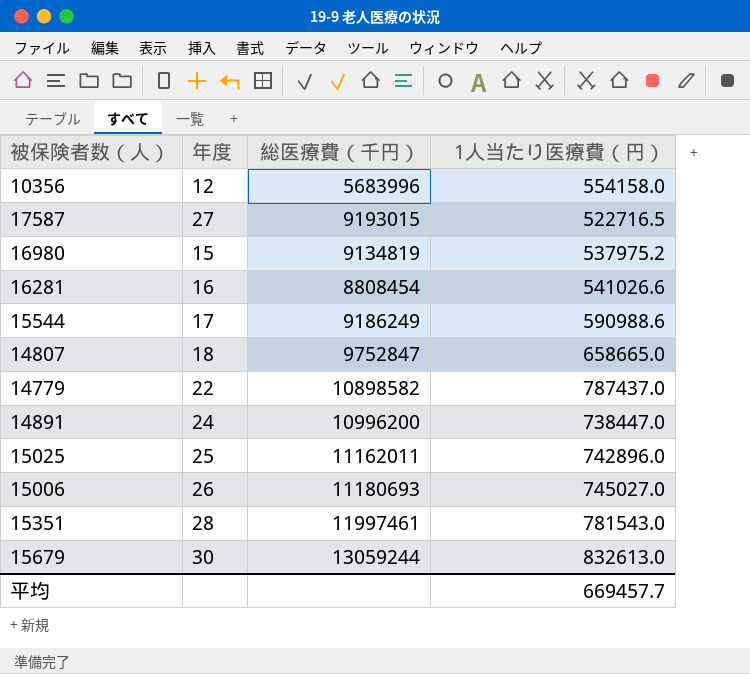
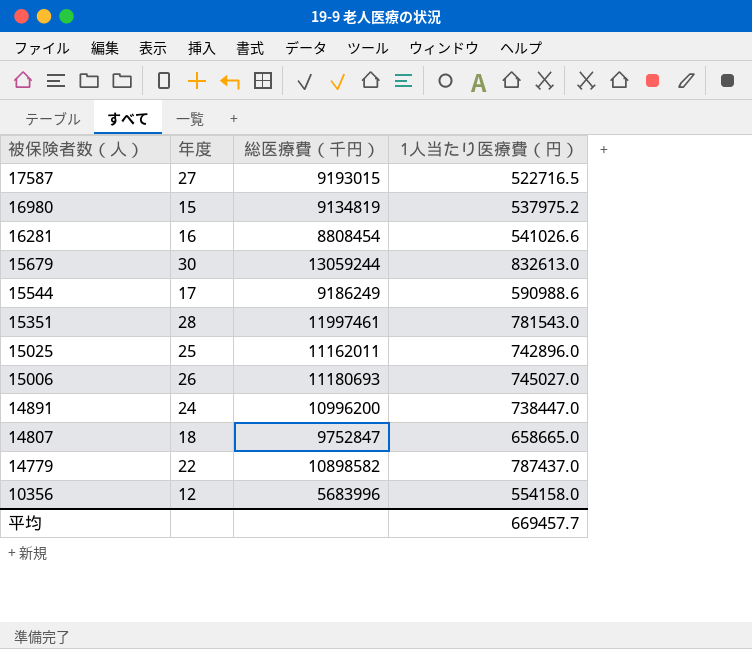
row order: none -> 被保険者数（人） descending

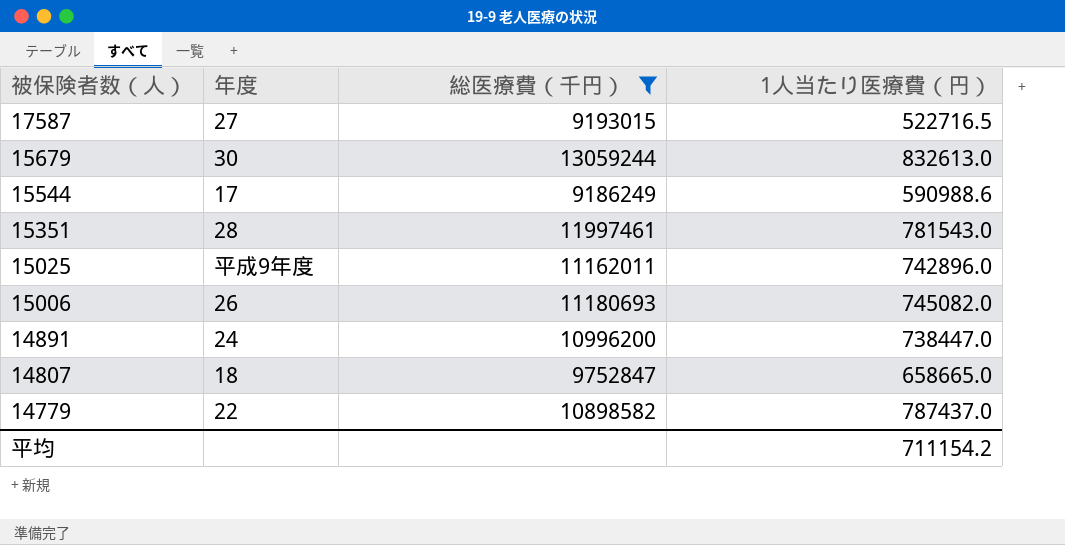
filter: none -> 総医療費（千円） >= 9186249
15025 | 年度: 25 -> 平成9年度
15006 | 1人当たり医療費（円）: 745027.0 -> 745082.0
平均 | 1人当たり医療費（円）: 669457.7 -> 711154.2

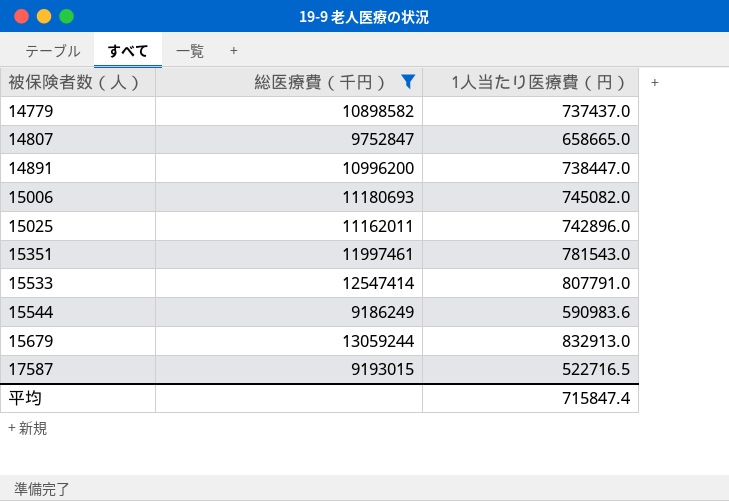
row order: 被保険者数（人） descending -> 被保険者数（人） ascending
column 年度 | position: 2 -> none
14779 | 1人当たり医療費（円）: 787437.0 -> 737437.0
row 15533: none -> 12547414 | 807791.0
15544 | 1人当たり医療費（円）: 590988.6 -> 590983.6
15679 | 1人当たり医療費（円）: 832613.0 -> 832913.0
平均 | 1人当たり医療費（円）: 711154.2 -> 715847.4

